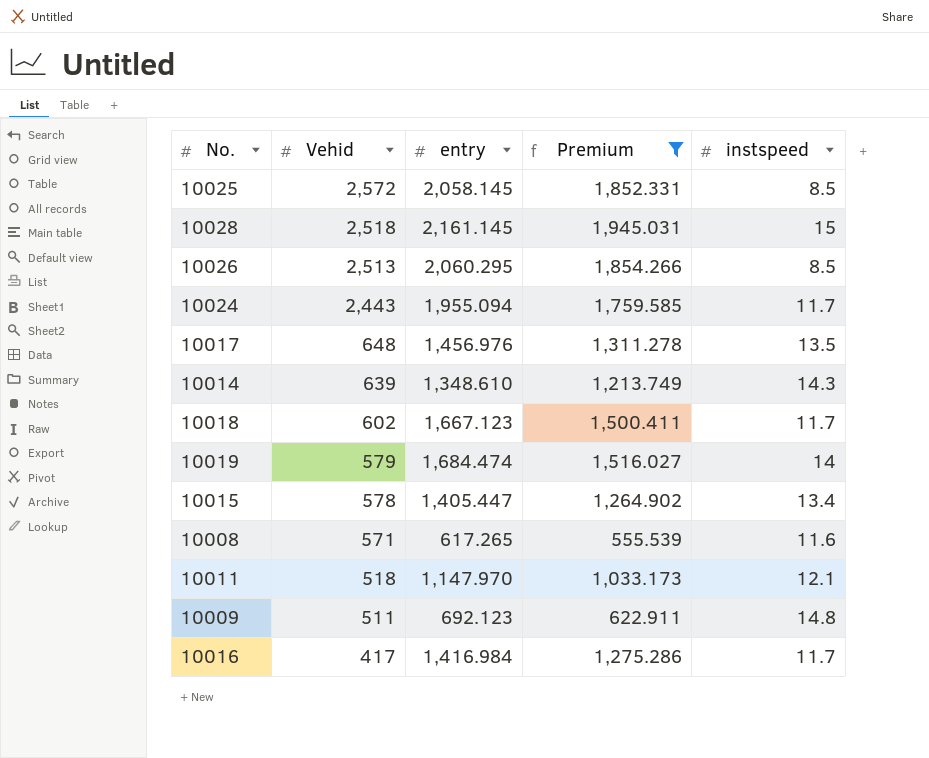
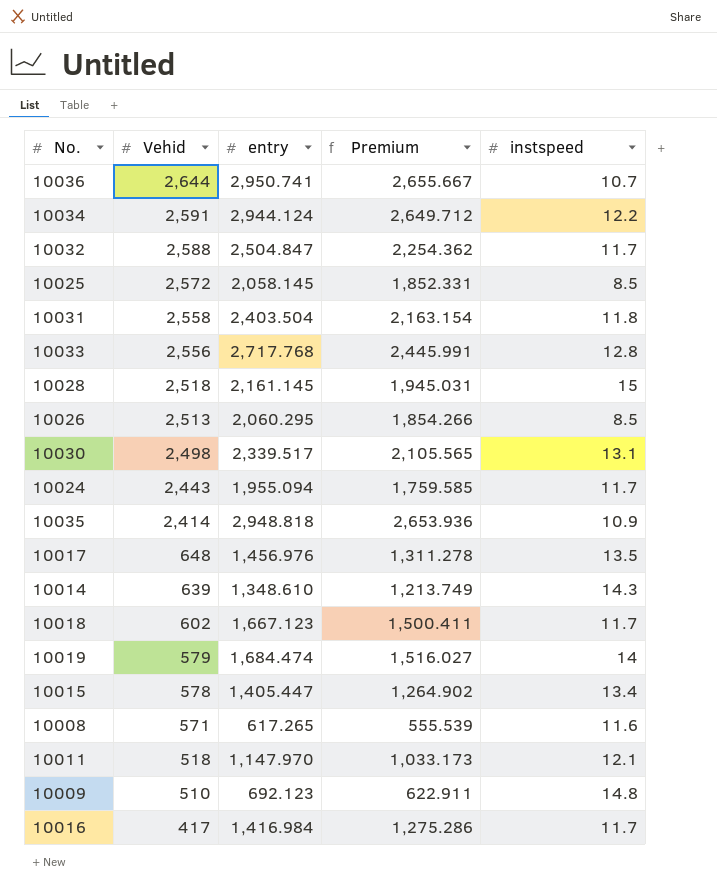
filter: Premium <= 1,945.031 -> none
10009 | Vehid: 511 -> 510

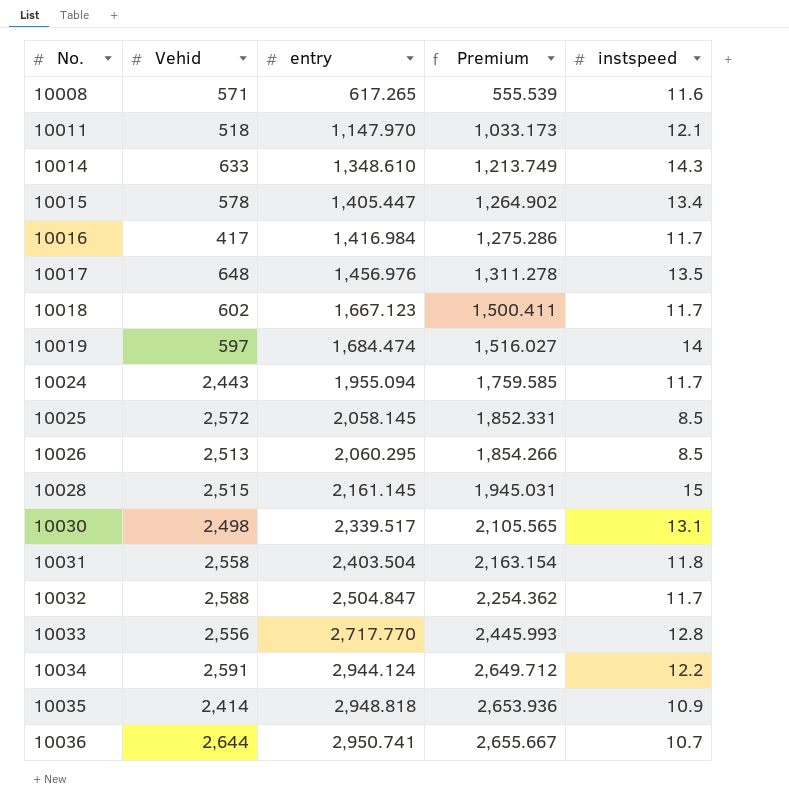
row order: Vehid descending -> No. ascending
row 10009: 510 | 692.123 | 622.911 | 14.8 -> none
10014 | Vehid: 639 -> 633
10019 | Vehid: 579 -> 597
10028 | Vehid: 2,518 -> 2,515
10033 | entry: 2,717.768 -> 2,717.770
10033 | Premium: 2,445.991 -> 2,445.993

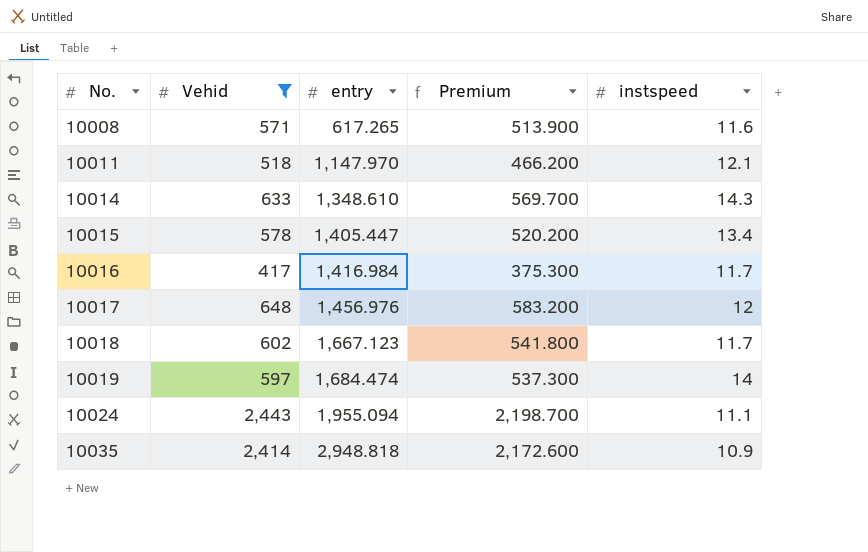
filter: none -> Vehid <= 2,443
column Premium | formula: [entry] * 0.9 -> [Vehid] * 0.9
10017 | instspeed: 13.5 -> 12
10024 | instspeed: 11.7 -> 11.1

